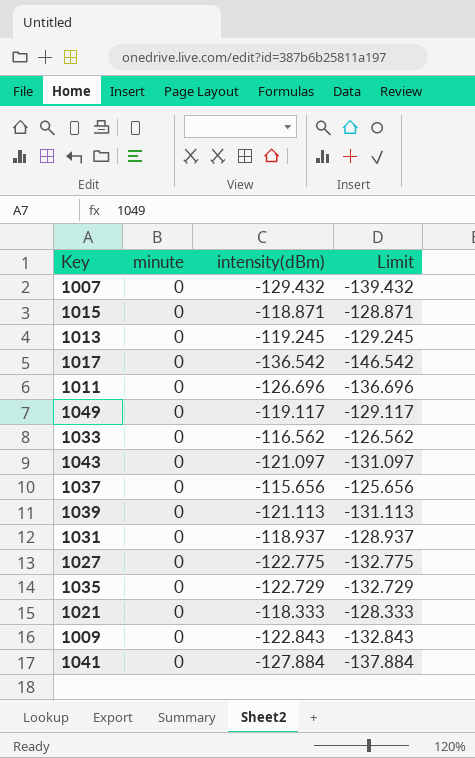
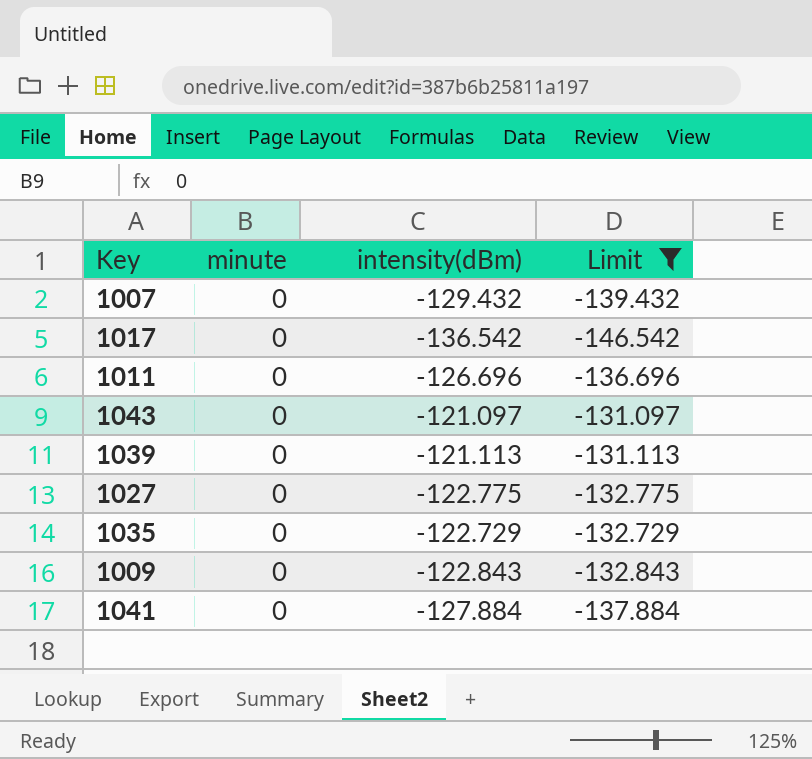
filter: none -> Limit <= -131.097

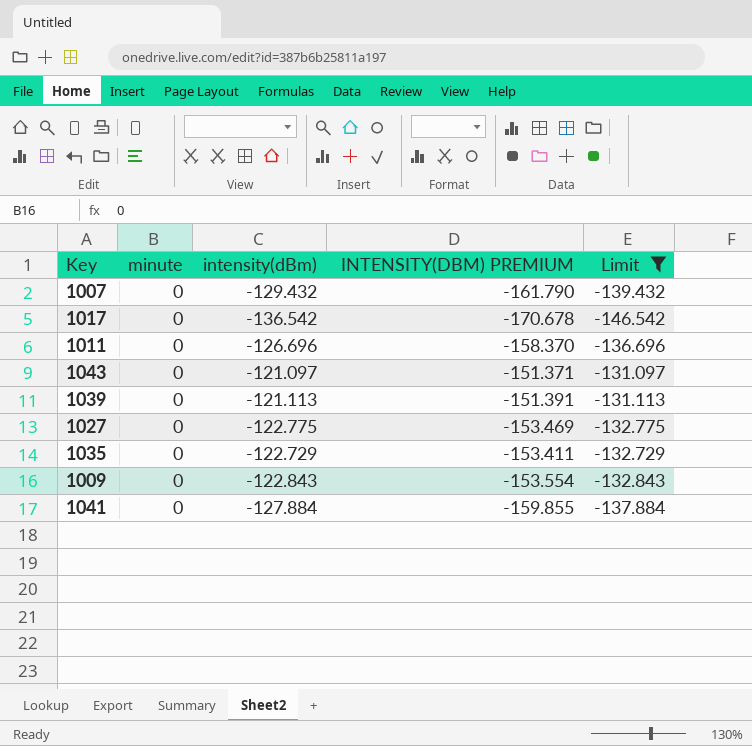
column INTENSITY(DBM) PREMIUM | formula: none -> [intensity(dBm)] * 1.25

